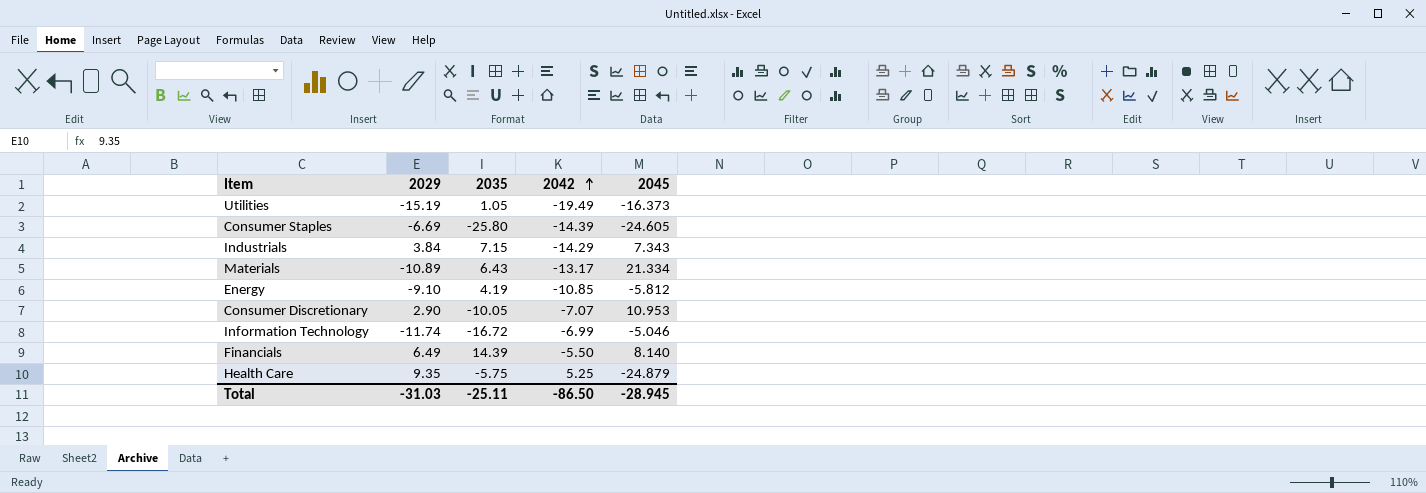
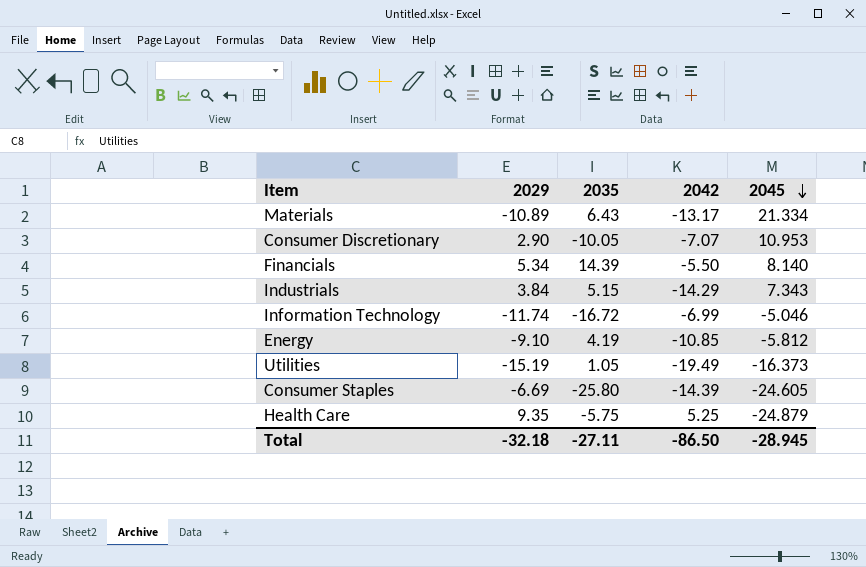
row order: 2042 ascending -> 2045 descending
Financials | 2029: 6.49 -> 5.34
Industrials | 2035: 7.15 -> 5.15
Total | 2029: -31.03 -> -32.18
Total | 2035: -25.11 -> -27.11

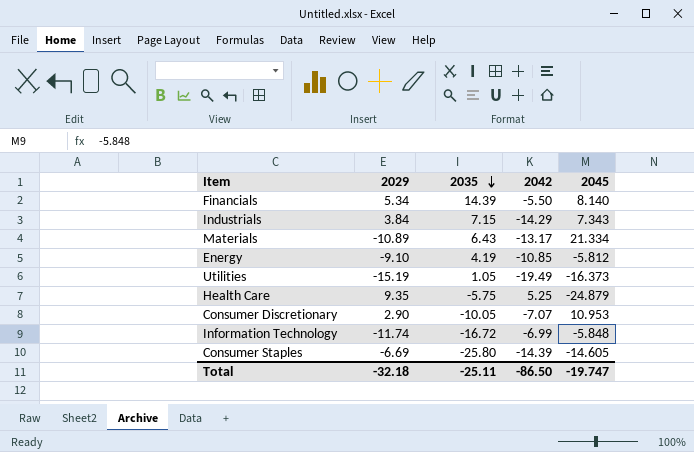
row order: 2045 descending -> 2035 descending
Industrials | 2035: 5.15 -> 7.15
Information Technology | 2045: -5.046 -> -5.848
Consumer Staples | 2045: -24.605 -> -14.605
Total | 2035: -27.11 -> -25.11
Total | 2045: -28.945 -> -19.747

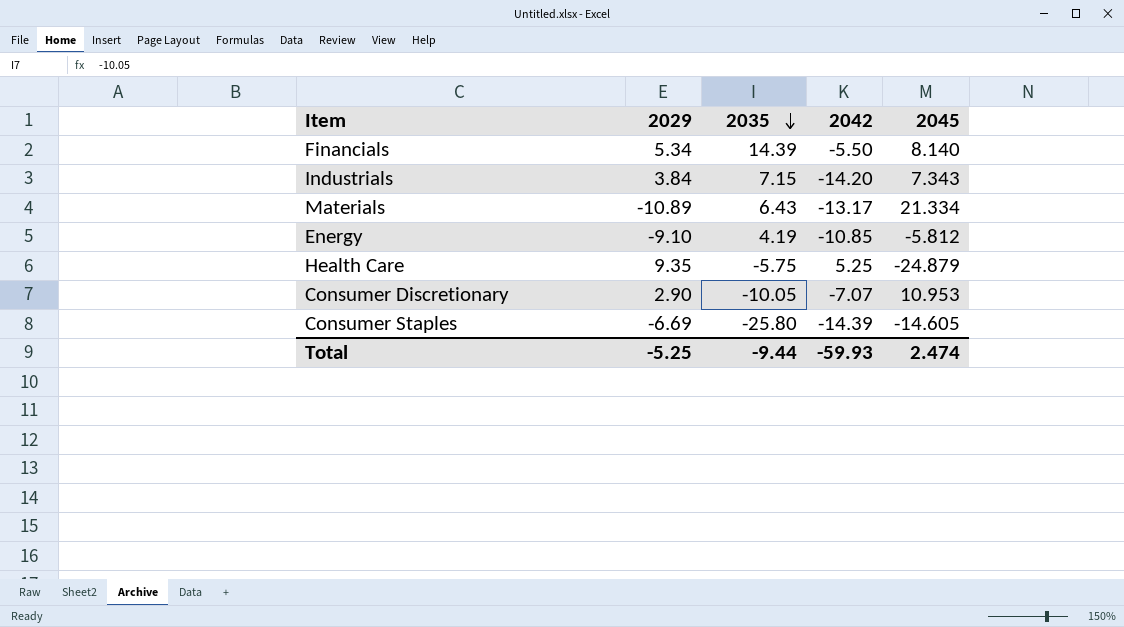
row Utilities: -15.19 | 1.05 | -19.49 | -16.373 -> none
row Information Technology: -11.74 | -16.72 | -6.99 | -5.848 -> none
Industrials | 2042: -14.29 -> -14.20
Total | 2029: -32.18 -> -5.25
Total | 2035: -25.11 -> -9.44
Total | 2042: -86.50 -> -59.93
Total | 2045: -19.747 -> 2.474

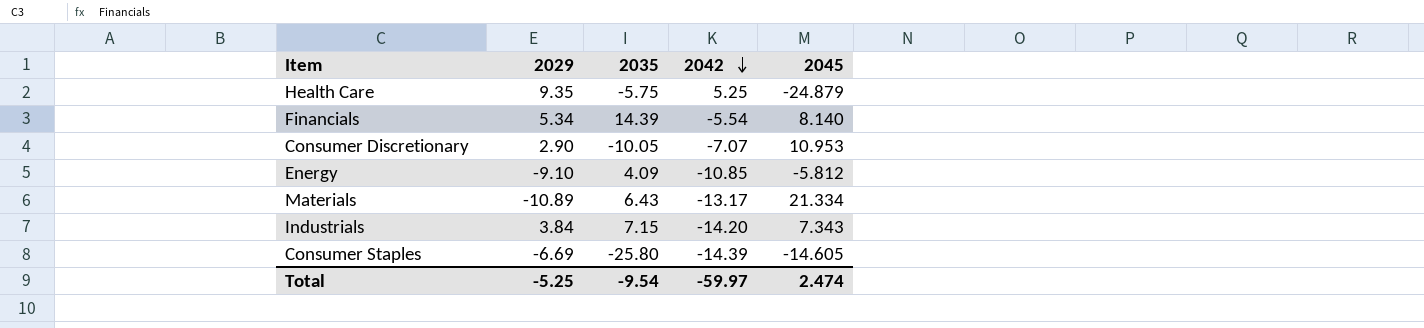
row order: 2035 descending -> 2042 descending
Financials | 2042: -5.50 -> -5.54
Energy | 2035: 4.19 -> 4.09
Total | 2035: -9.44 -> -9.54
Total | 2042: -59.93 -> -59.97

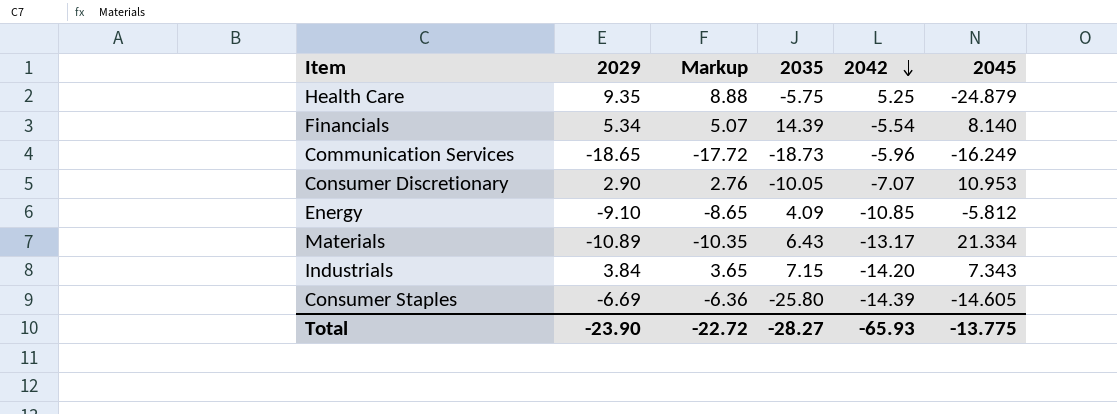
column Markup | formula: none -> [2029] * 0.95
row Communication Services: none -> -18.65 | -17.72 | -18.73 | -5.96 | -16.249
Total | 2029: -5.25 -> -23.90
Total | 2035: -9.54 -> -28.27
Total | 2042: -59.97 -> -65.93
Total | 2045: 2.474 -> -13.775

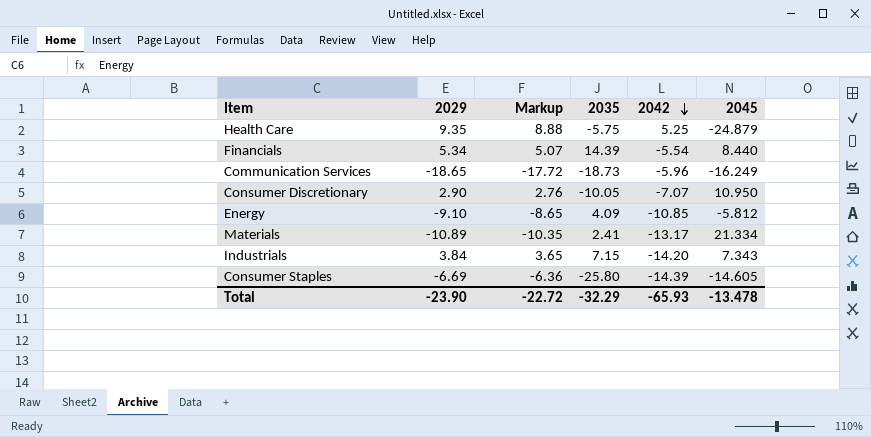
Financials | 2045: 8.140 -> 8.440
Consumer Discretionary | 2045: 10.953 -> 10.950
Materials | 2035: 6.43 -> 2.41
Total | 2035: -28.27 -> -32.29
Total | 2045: -13.775 -> -13.478

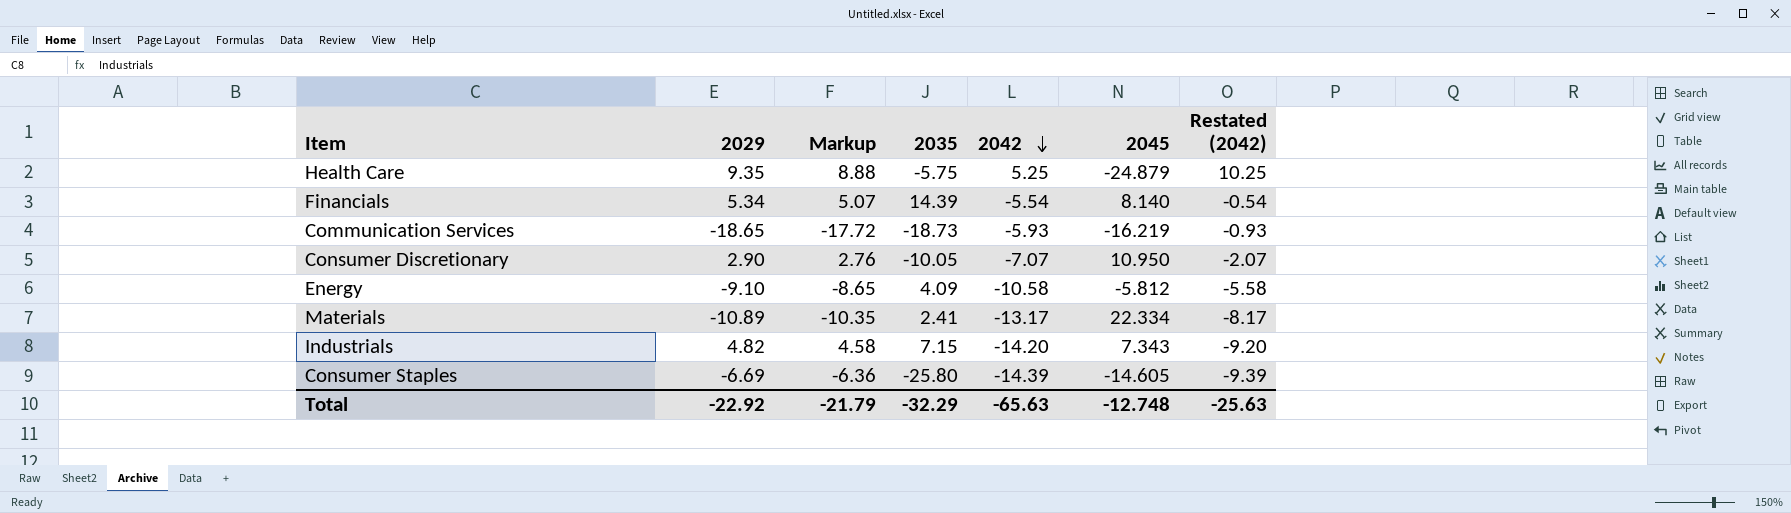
column Restated (2042) | formula: none -> [2042] + 5
Financials | 2045: 8.440 -> 8.140
Communication Services | 2042: -5.96 -> -5.93
Communication Services | 2045: -16.249 -> -16.219
Energy | 2042: -10.85 -> -10.58
Materials | 2045: 21.334 -> 22.334
Industrials | 2029: 3.84 -> 4.82
Industrials | Markup: 3.65 -> 4.58
Total | 2029: -23.90 -> -22.92
Total | Markup: -22.72 -> -21.79
Total | 2042: -65.93 -> -65.63
Total | 2045: -13.478 -> -12.748

